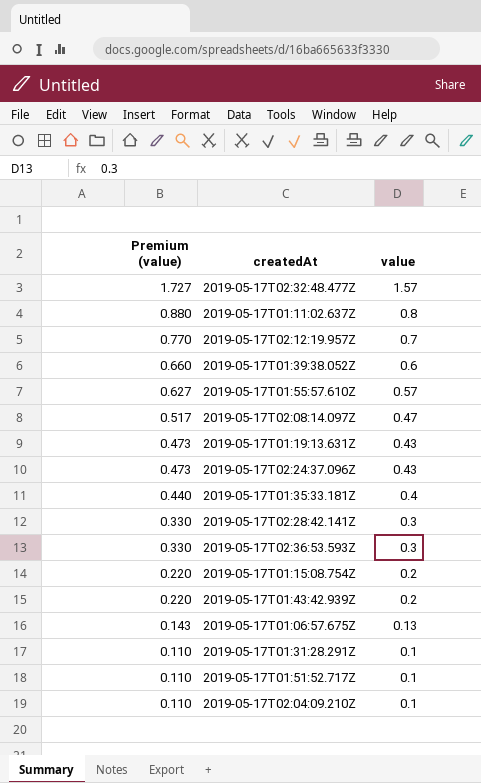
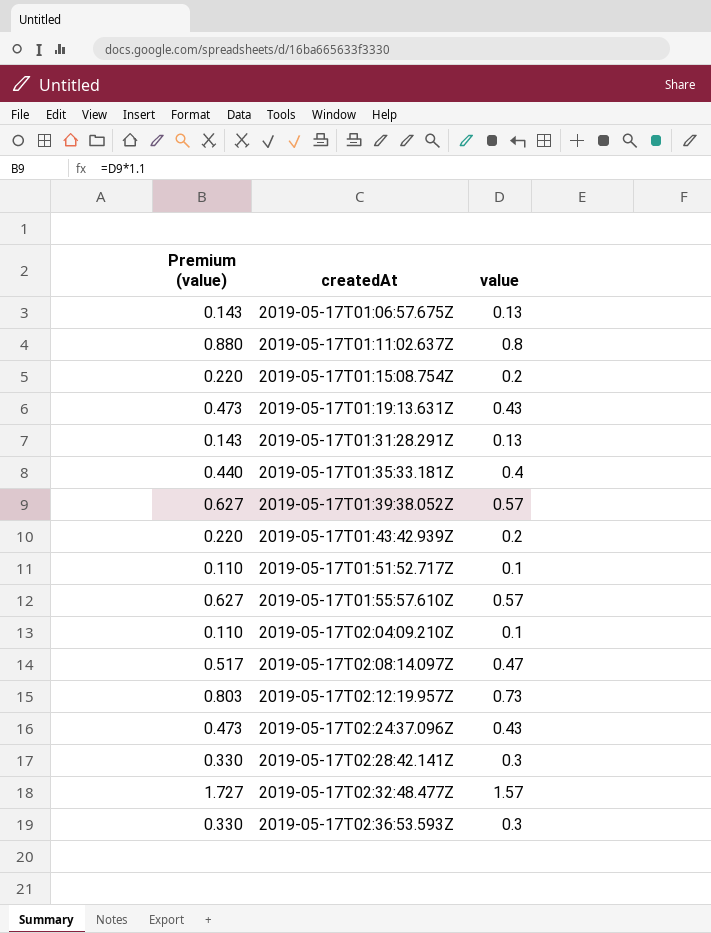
row order: Premium (value) descending -> createdAt ascending
2019-05-17T01:31:28.291Z | Premium (value): 0.110 -> 0.143
2019-05-17T01:31:28.291Z | value: 0.1 -> 0.13
2019-05-17T01:39:38.052Z | Premium (value): 0.660 -> 0.627
2019-05-17T01:39:38.052Z | value: 0.6 -> 0.57
2019-05-17T02:12:19.957Z | Premium (value): 0.770 -> 0.803
2019-05-17T02:12:19.957Z | value: 0.7 -> 0.73

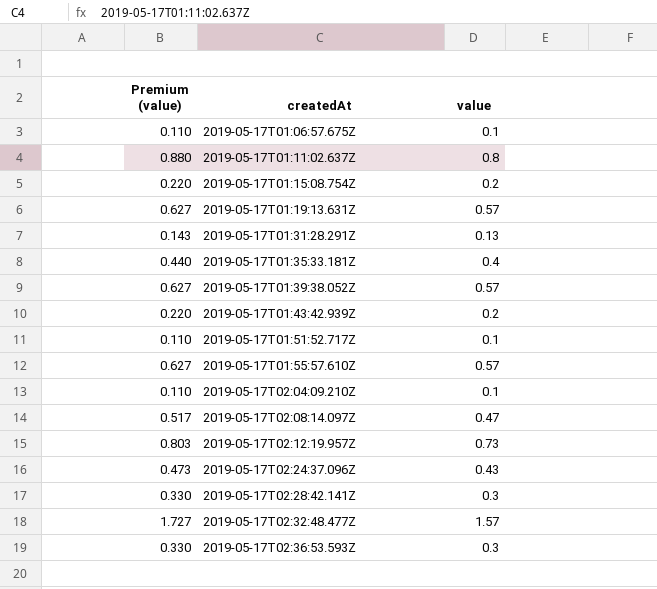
2019-05-17T01:06:57.675Z | Premium (value): 0.143 -> 0.110
2019-05-17T01:06:57.675Z | value: 0.13 -> 0.1
2019-05-17T01:19:13.631Z | Premium (value): 0.473 -> 0.627
2019-05-17T01:19:13.631Z | value: 0.43 -> 0.57

